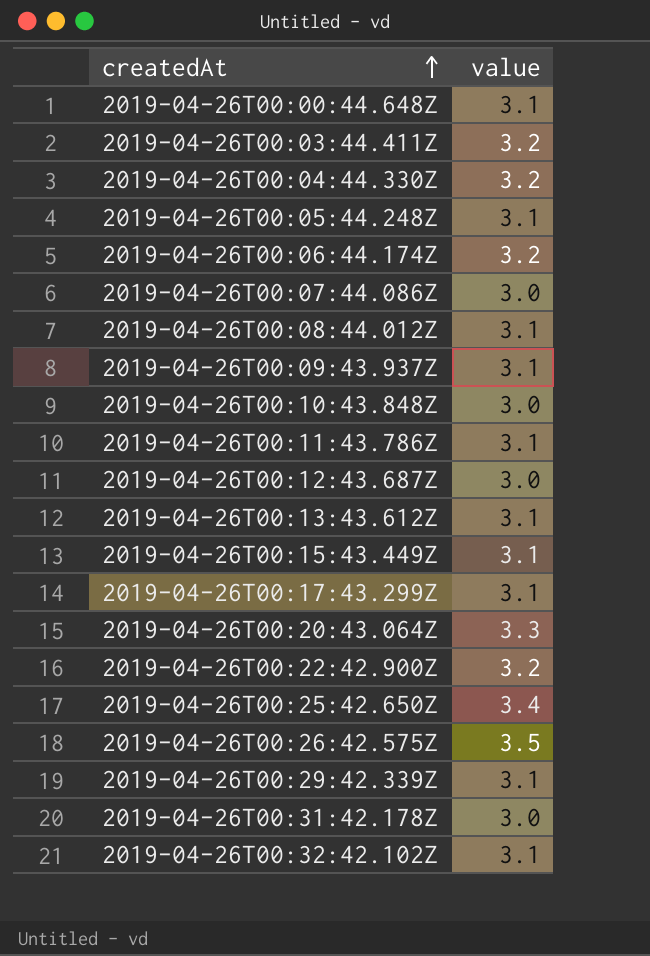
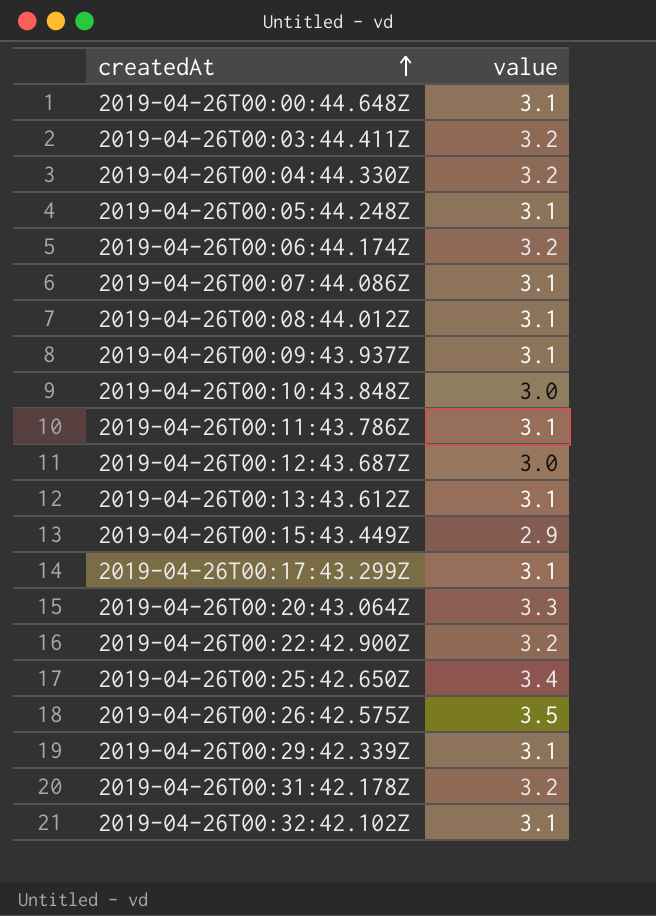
2019-04-26T00:07:44.086Z | value: 3.0 -> 3.1
2019-04-26T00:15:43.449Z | value: 3.1 -> 2.9
2019-04-26T00:31:42.178Z | value: 3.0 -> 3.2

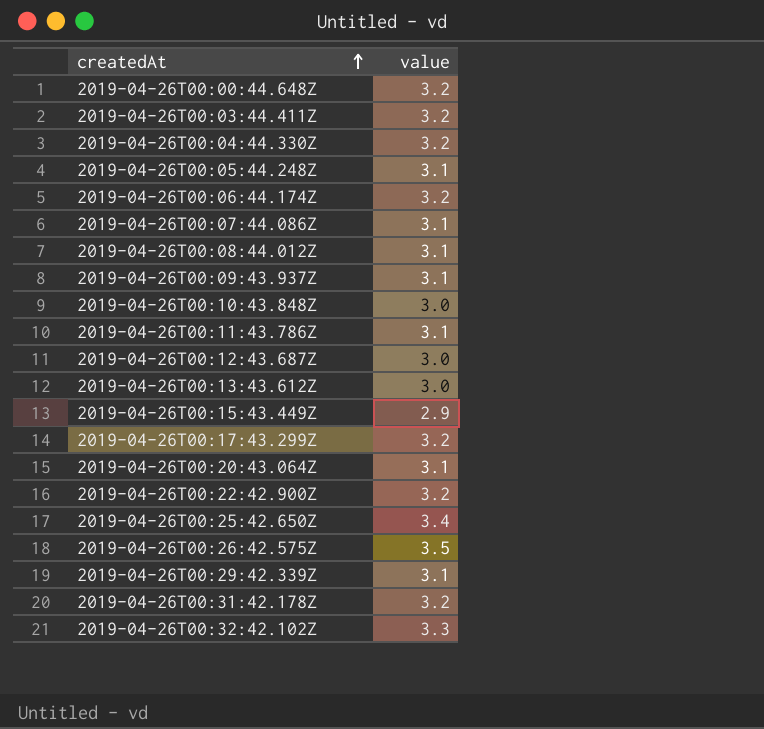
2019-04-26T00:00:44.648Z | value: 3.1 -> 3.2
2019-04-26T00:13:43.612Z | value: 3.1 -> 3.0
2019-04-26T00:17:43.299Z | value: 3.1 -> 3.2
2019-04-26T00:20:43.064Z | value: 3.3 -> 3.1
2019-04-26T00:32:42.102Z | value: 3.1 -> 3.3

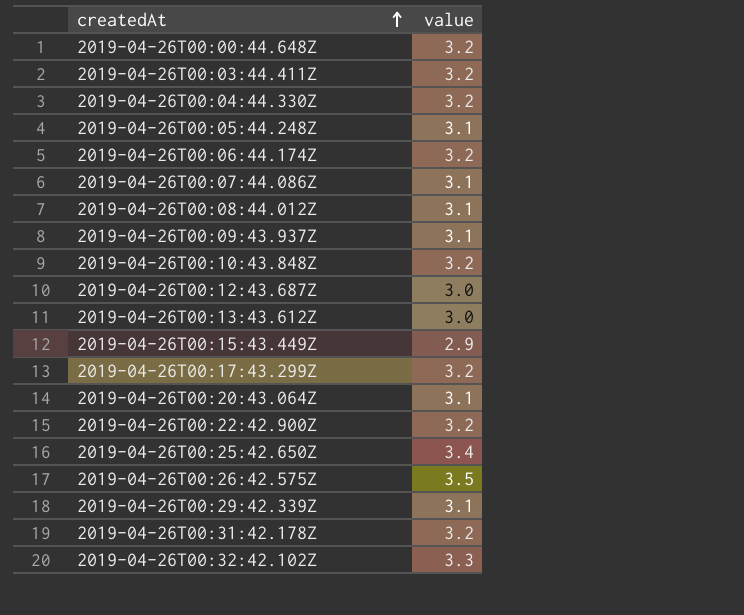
row 2019-04-26T00:11:43.786Z: 3.1 -> none
2019-04-26T00:10:43.848Z | value: 3.0 -> 3.2

